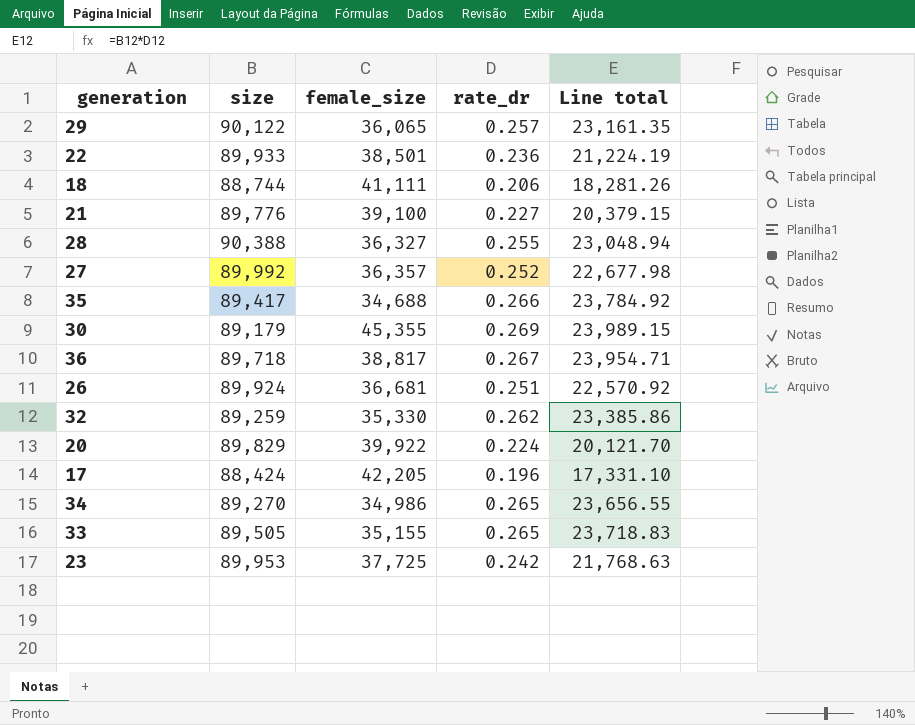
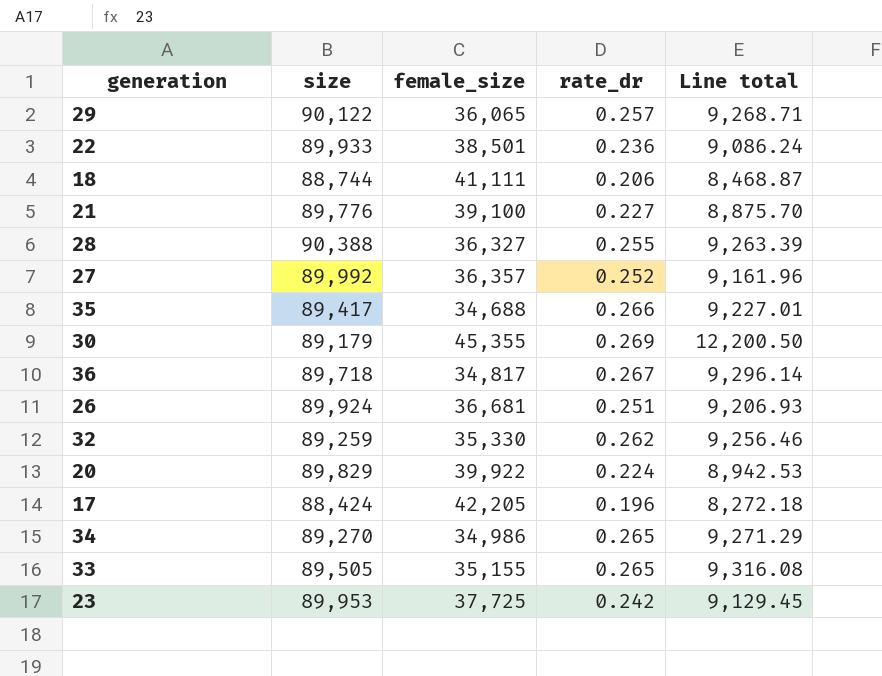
column Line total | formula: [size] * [rate_dr] -> [female_size] * [rate_dr]
36 | female_size: 38,817 -> 34,817

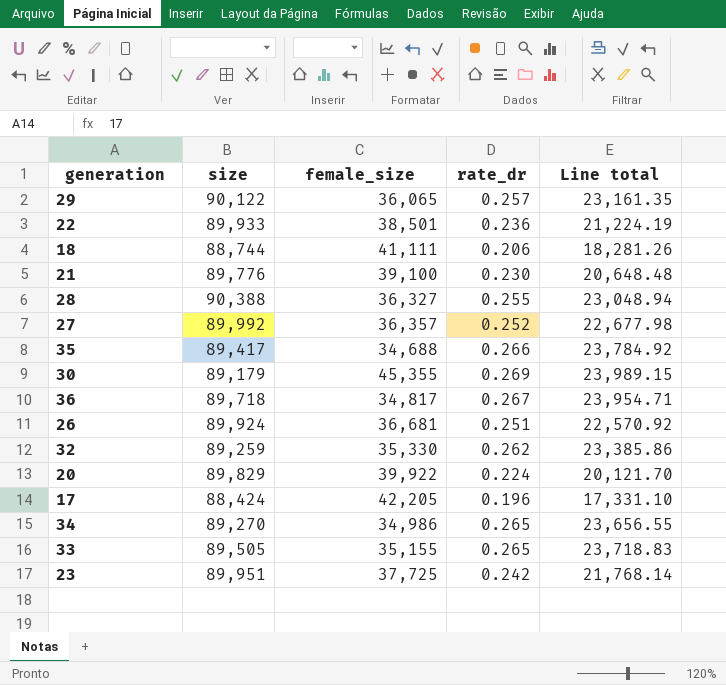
column Line total | formula: [female_size] * [rate_dr] -> [size] * [rate_dr]
21 | rate_dr: 0.227 -> 0.230
23 | size: 89,953 -> 89,951

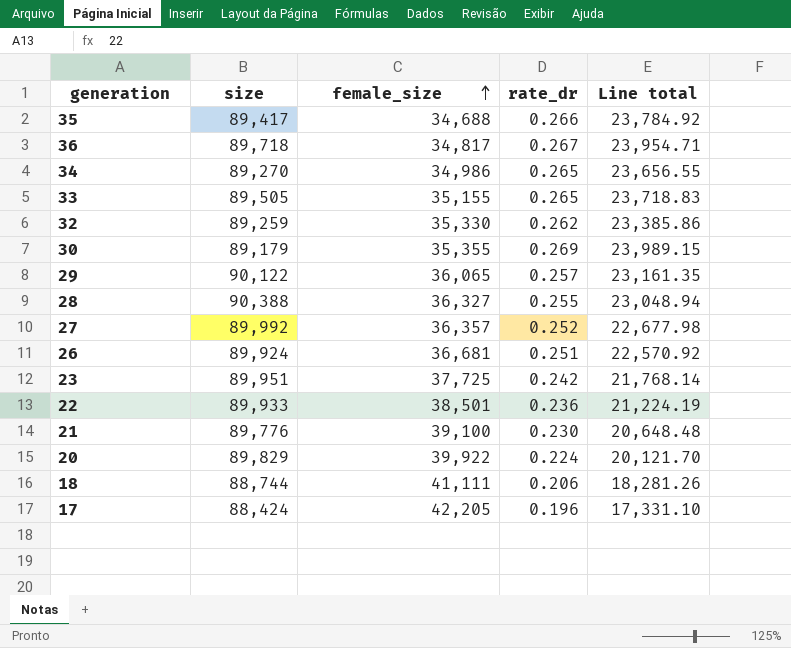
row order: none -> female_size ascending
30 | female_size: 45,355 -> 35,355

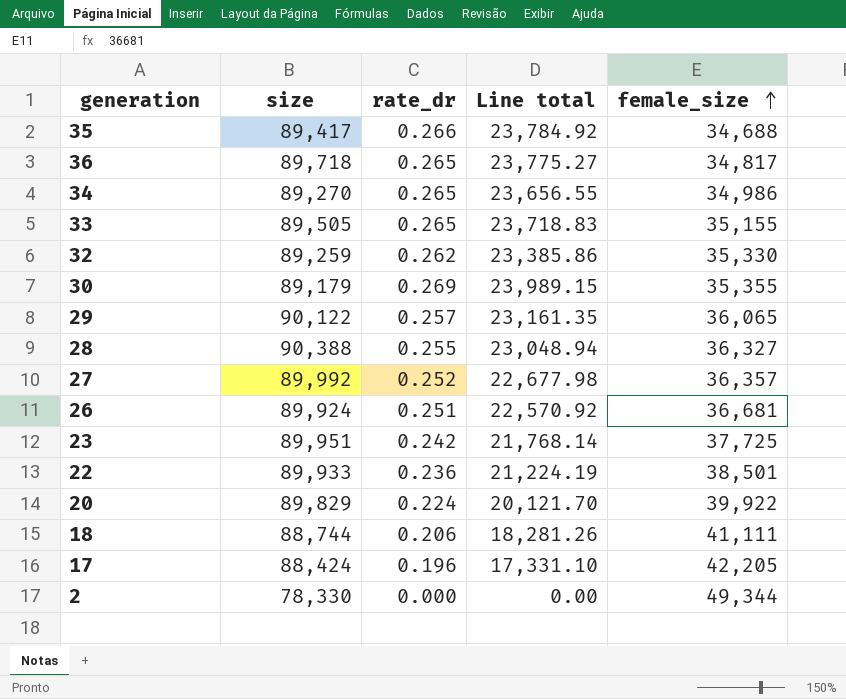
column female_size | position: 3 -> 5
row 21: 89,776 | 39,100 | 0.230 | 20,648.48 -> none
36 | rate_dr: 0.267 -> 0.265
36 | Line total: 23,954.71 -> 23,775.27
row 2: none -> 78,330 | 0.000 | 0.00 | 49,344

